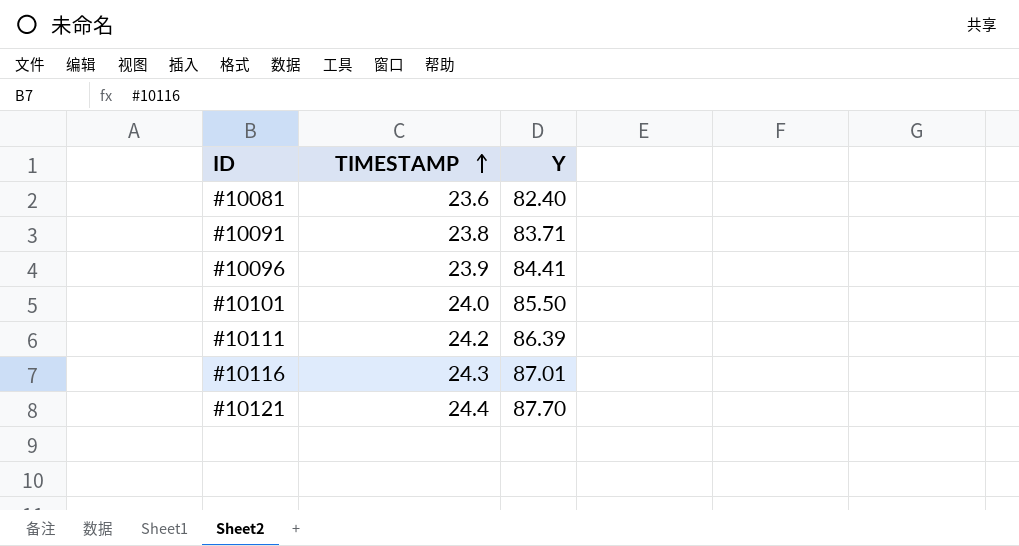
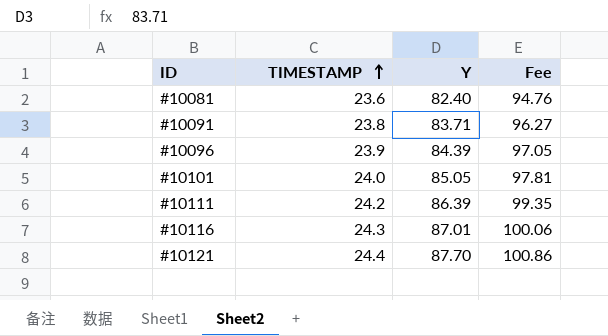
column Fee | formula: none -> [Y] * 1.15
#10096 | Y: 84.41 -> 84.39
#10101 | Y: 85.50 -> 85.05

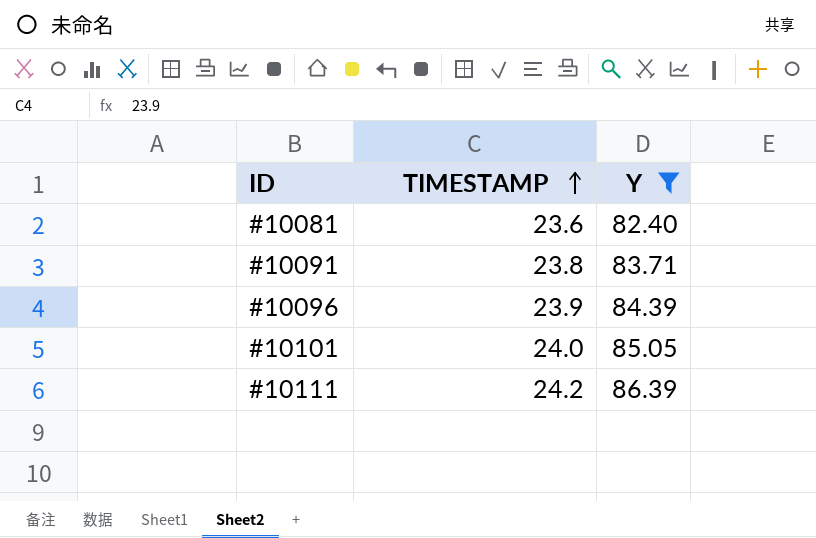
filter: none -> Y <= 86.39
column Fee | formula: [Y] * 1.15 -> none

